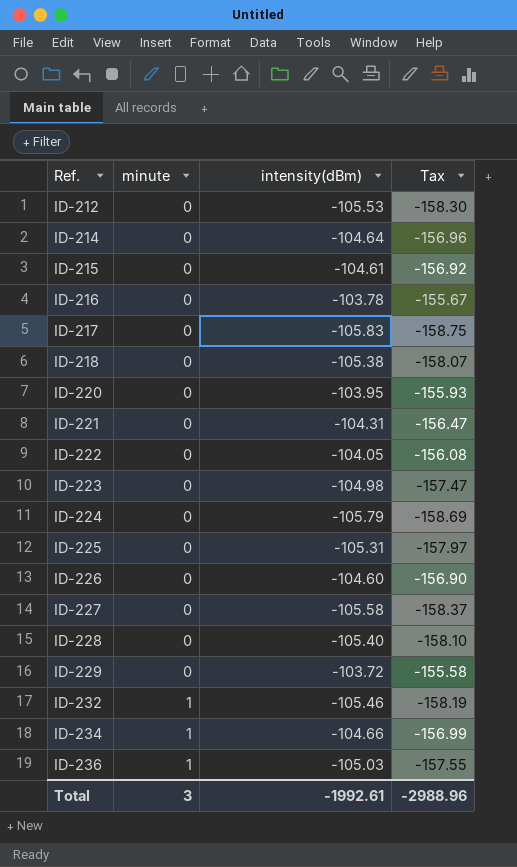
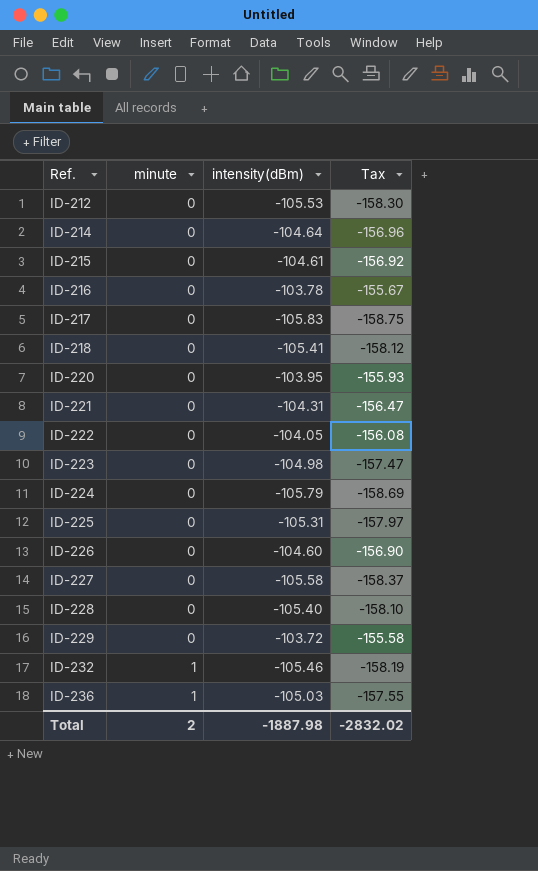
row ID-234: 1 | -104.66 | -156.99 -> none
ID-218 | intensity(dBm): -105.38 -> -105.41
ID-218 | Tax: -158.07 -> -158.12
Total | minute: 3 -> 2
Total | intensity(dBm): -1992.61 -> -1887.98
Total | Tax: -2988.96 -> -2832.02

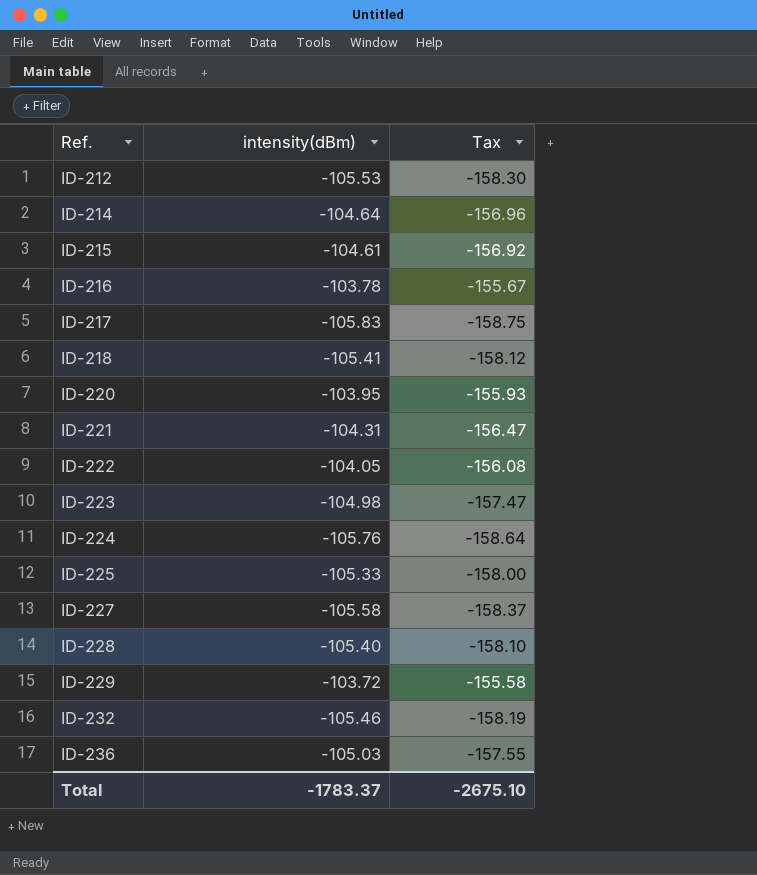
column minute | position: 2 -> none
row ID-226: 0 | -104.60 | -156.90 -> none
ID-224 | intensity(dBm): -105.79 -> -105.76
ID-224 | Tax: -158.69 -> -158.64
ID-225 | intensity(dBm): -105.31 -> -105.33
ID-225 | Tax: -157.97 -> -158.00
Total | intensity(dBm): -1887.98 -> -1783.37
Total | Tax: -2832.02 -> -2675.10

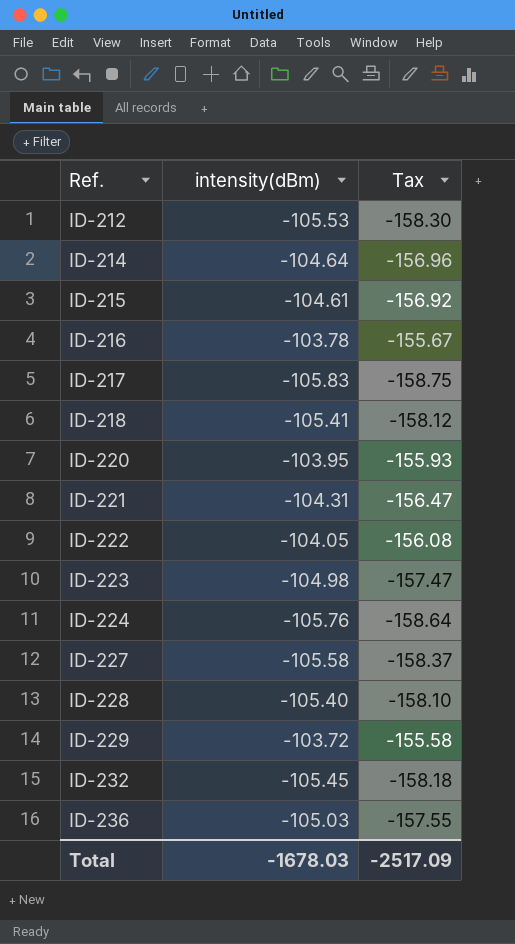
row ID-225: -105.33 | -158.00 -> none
ID-232 | intensity(dBm): -105.46 -> -105.45
ID-232 | Tax: -158.19 -> -158.18
Total | intensity(dBm): -1783.37 -> -1678.03
Total | Tax: -2675.10 -> -2517.09

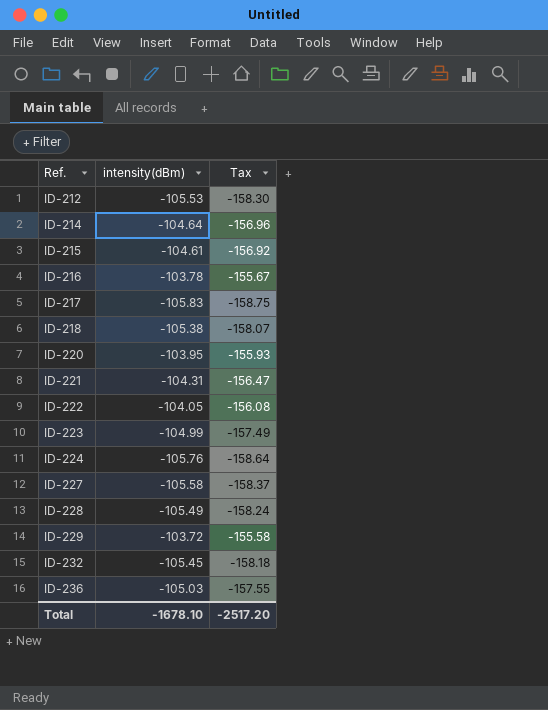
ID-218 | intensity(dBm): -105.41 -> -105.38
ID-218 | Tax: -158.12 -> -158.07
ID-223 | intensity(dBm): -104.98 -> -104.99
ID-223 | Tax: -157.47 -> -157.49
ID-228 | intensity(dBm): -105.40 -> -105.49
ID-228 | Tax: -158.10 -> -158.24
Total | intensity(dBm): -1678.03 -> -1678.10
Total | Tax: -2517.09 -> -2517.20

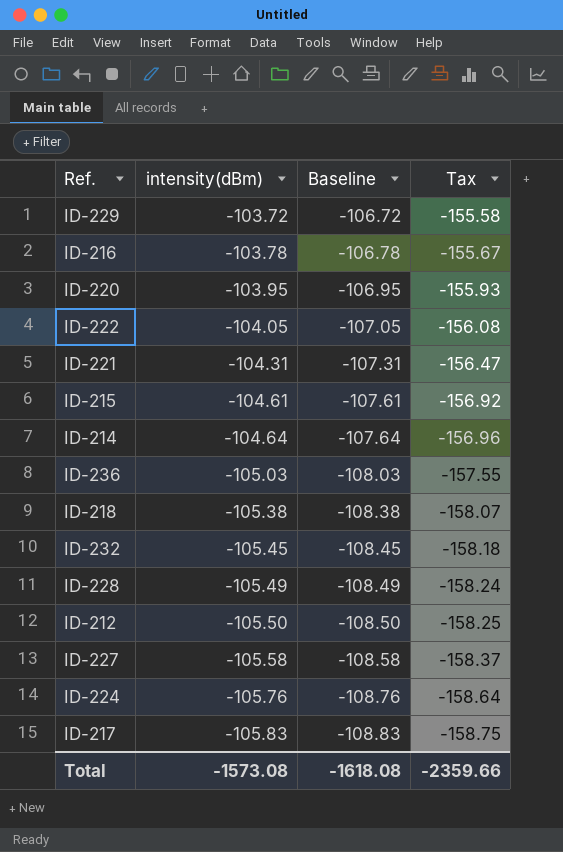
row order: Ref. ascending -> intensity(dBm) descending
column Baseline | formula: none -> [intensity(dBm)] - 3
row ID-223: -104.99 | -157.49 -> none
ID-212 | intensity(dBm): -105.53 -> -105.50
ID-212 | Tax: -158.30 -> -158.25
Total | intensity(dBm): -1678.10 -> -1573.08
Total | Tax: -2517.20 -> -2359.66

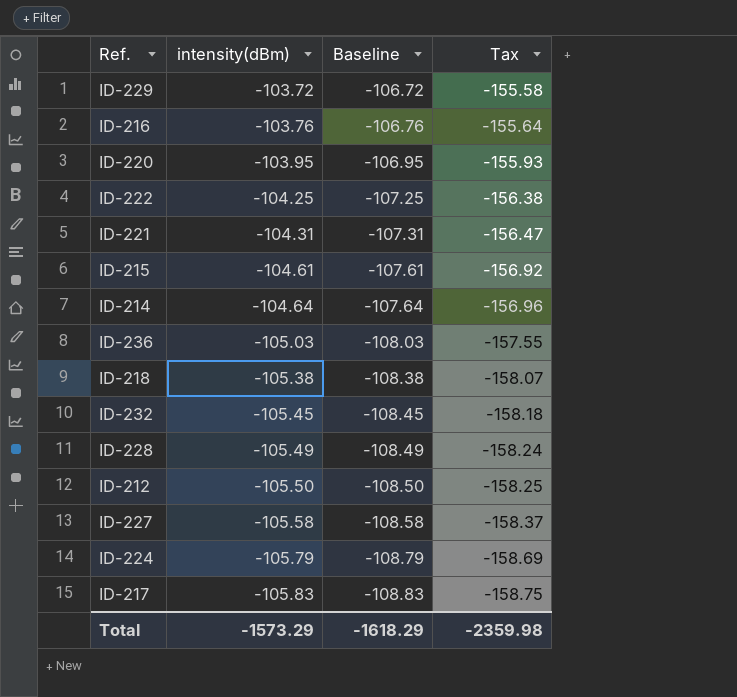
ID-216 | intensity(dBm): -103.78 -> -103.76
ID-216 | Baseline: -106.78 -> -106.76
ID-216 | Tax: -155.67 -> -155.64
ID-222 | intensity(dBm): -104.05 -> -104.25
ID-222 | Baseline: -107.05 -> -107.25
ID-222 | Tax: -156.08 -> -156.38
ID-224 | intensity(dBm): -105.76 -> -105.79
ID-224 | Baseline: -108.76 -> -108.79
ID-224 | Tax: -158.64 -> -158.69
Total | intensity(dBm): -1573.08 -> -1573.29
Total | Baseline: -1618.08 -> -1618.29
Total | Tax: -2359.66 -> -2359.98

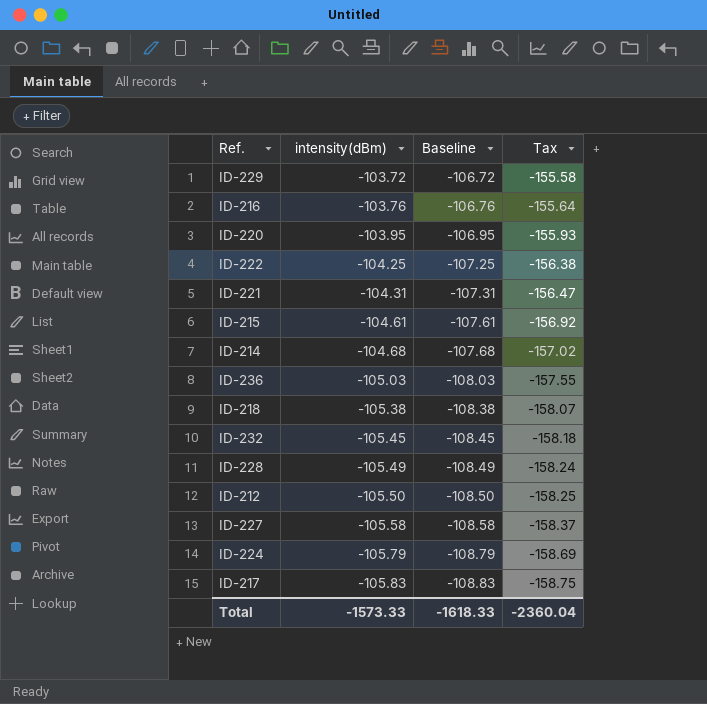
ID-214 | intensity(dBm): -104.64 -> -104.68
ID-214 | Baseline: -107.64 -> -107.68
ID-214 | Tax: -156.96 -> -157.02
Total | intensity(dBm): -1573.29 -> -1573.33
Total | Baseline: -1618.29 -> -1618.33
Total | Tax: -2359.98 -> -2360.04

